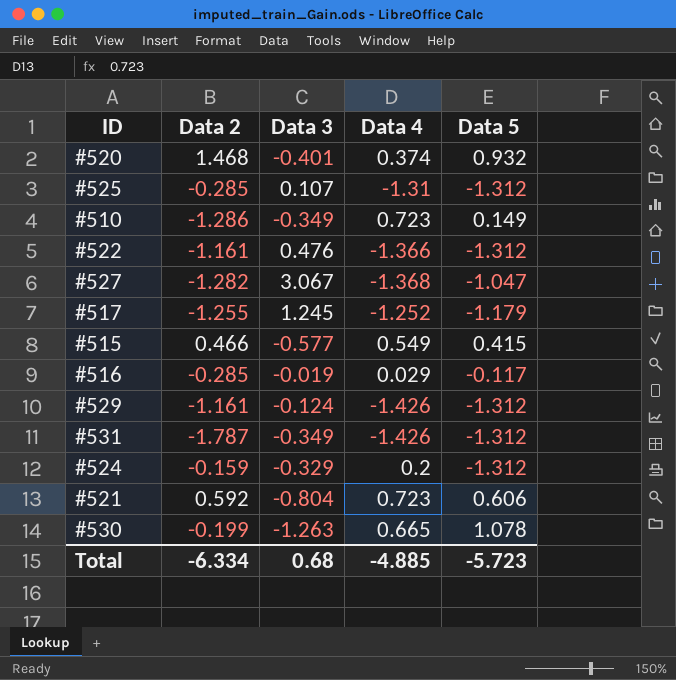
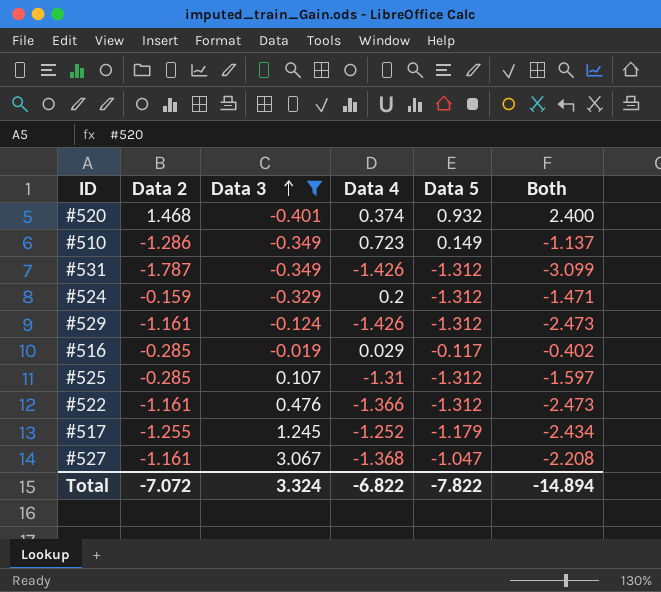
filter: none -> Data 3 >= -0.401
row order: none -> Data 3 ascending
column Both | formula: none -> [Data 2] + [Data 5]
#527 | Data 2: -1.282 -> -1.161
Total | Data 2: -6.334 -> -7.072
Total | Data 3: 0.68 -> 3.324
Total | Data 4: -4.885 -> -6.822
Total | Data 5: -5.723 -> -7.822

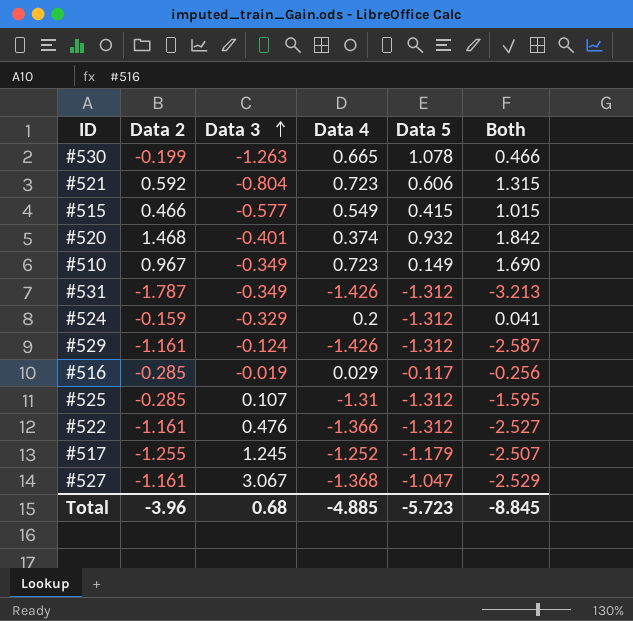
filter: Data 3 >= -0.401 -> none
column Both | formula: [Data 2] + [Data 5] -> [Data 2] + [Data 4]
#510 | Data 2: -1.286 -> 0.967
Total | Data 2: -7.072 -> -3.96
Total | Data 3: 3.324 -> 0.68
Total | Data 4: -6.822 -> -4.885
Total | Data 5: -7.822 -> -5.723
Total | Both: -14.894 -> -8.845

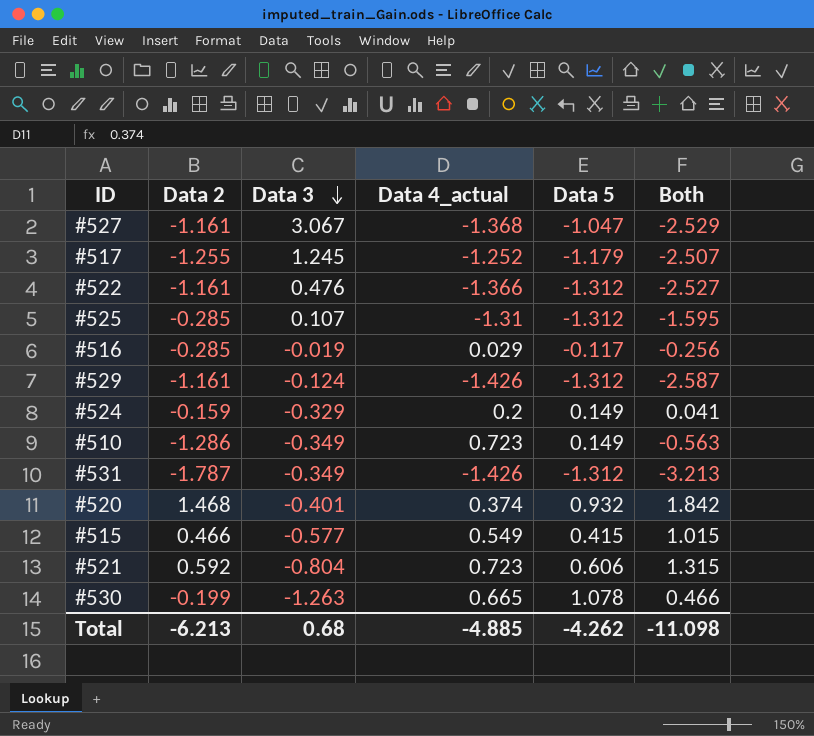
row order: Data 3 ascending -> Data 3 descending
column name: Data 4 -> Data 4_actual
#524 | Data 5: -1.312 -> 0.149
#510 | Data 2: 0.967 -> -1.286
#510 | Both: 1.690 -> -0.563
Total | Data 2: -3.96 -> -6.213
Total | Data 5: -5.723 -> -4.262
Total | Both: -8.845 -> -11.098

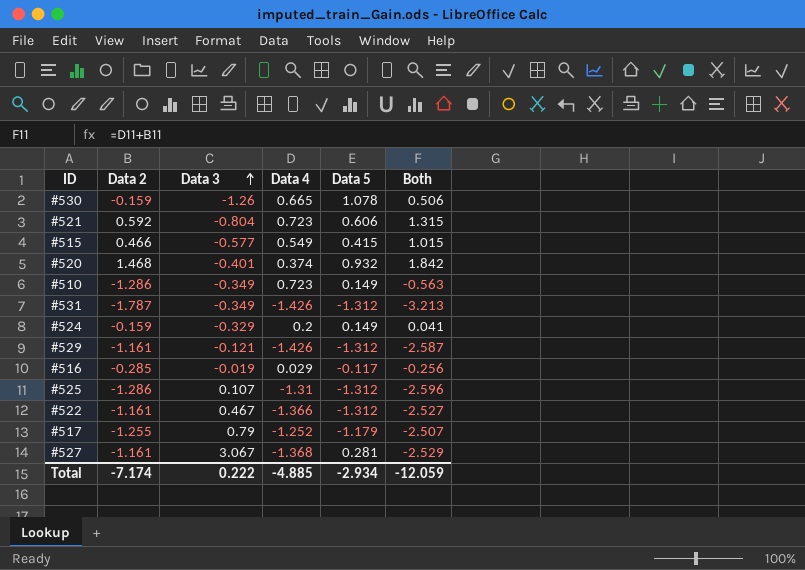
row order: Data 3 descending -> Data 3 ascending
column name: Data 4_actual -> Data 4
#530 | Data 2: -0.199 -> -0.159
#530 | Data 3: -1.263 -> -1.26
#530 | Both: 0.466 -> 0.506
#529 | Data 3: -0.124 -> -0.121
#525 | Data 2: -0.285 -> -1.286
#525 | Both: -1.595 -> -2.596
#522 | Data 3: 0.476 -> 0.467
#517 | Data 3: 1.245 -> 0.79
#527 | Data 5: -1.047 -> 0.281
Total | Data 2: -6.213 -> -7.174
Total | Data 3: 0.68 -> 0.222
Total | Data 5: -4.262 -> -2.934
Total | Both: -11.098 -> -12.059

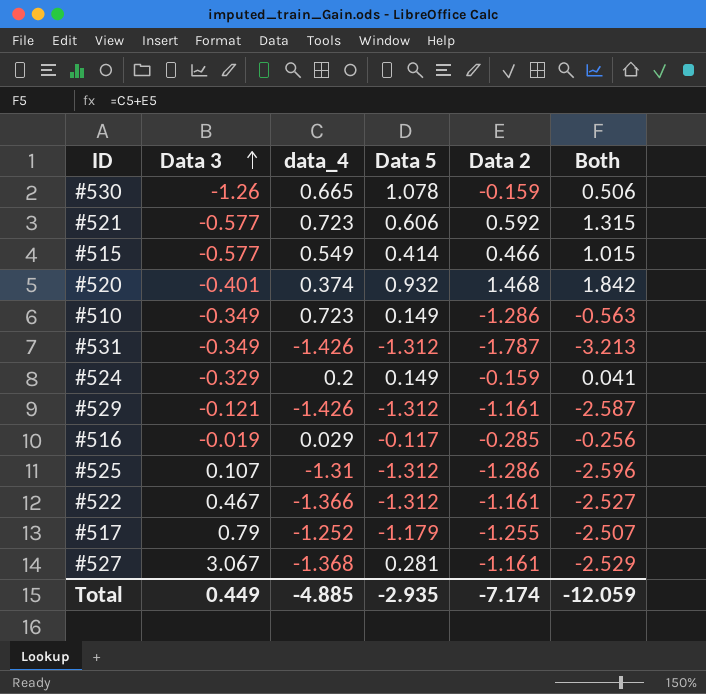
column name: Data 4 -> data_4
column Data 2 | position: 2 -> 5
#521 | Data 3: -0.804 -> -0.577
#515 | Data 5: 0.415 -> 0.414
Total | Data 3: 0.222 -> 0.449
Total | Data 5: -2.934 -> -2.935

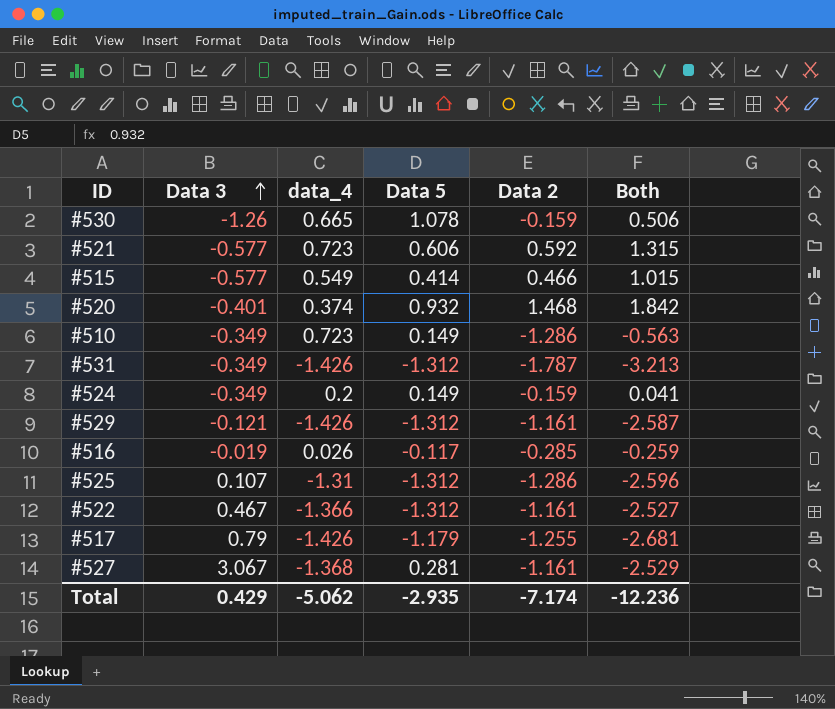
#524 | Data 3: -0.329 -> -0.349
#516 | data_4: 0.029 -> 0.026
#516 | Both: -0.256 -> -0.259
#517 | data_4: -1.252 -> -1.426
#517 | Both: -2.507 -> -2.681
Total | Data 3: 0.449 -> 0.429
Total | data_4: -4.885 -> -5.062
Total | Both: -12.059 -> -12.236

